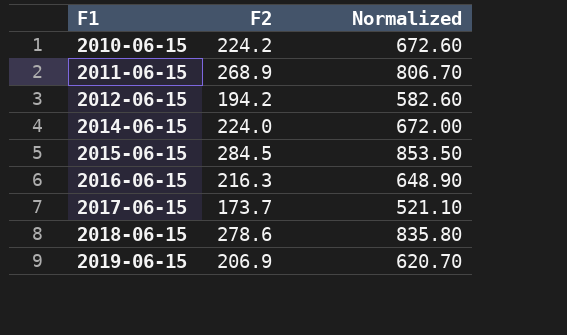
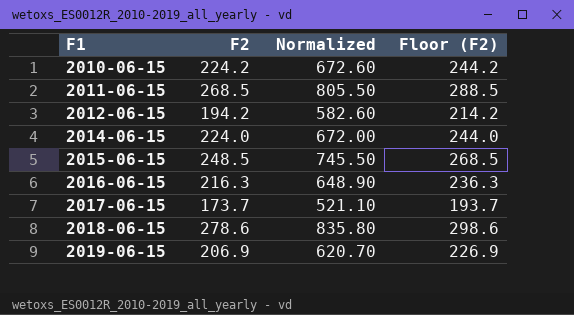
column Floor (F2) | formula: none -> [F2] + 20
2011-06-15 | F2: 268.9 -> 268.5
2011-06-15 | Normalized: 806.70 -> 805.50
2015-06-15 | F2: 284.5 -> 248.5
2015-06-15 | Normalized: 853.50 -> 745.50

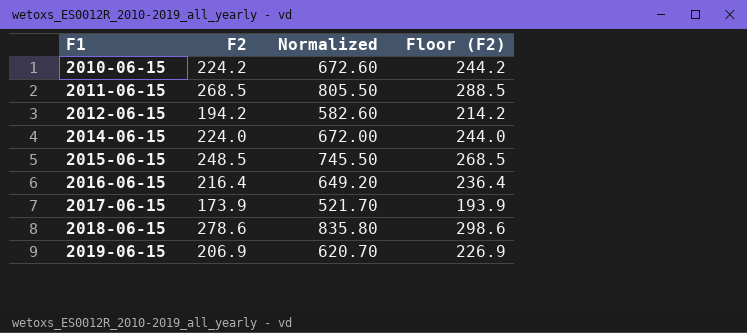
2016-06-15 | F2: 216.3 -> 216.4
2016-06-15 | Normalized: 648.90 -> 649.20
2016-06-15 | Floor (F2): 236.3 -> 236.4
2017-06-15 | F2: 173.7 -> 173.9
2017-06-15 | Normalized: 521.10 -> 521.70
2017-06-15 | Floor (F2): 193.7 -> 193.9

